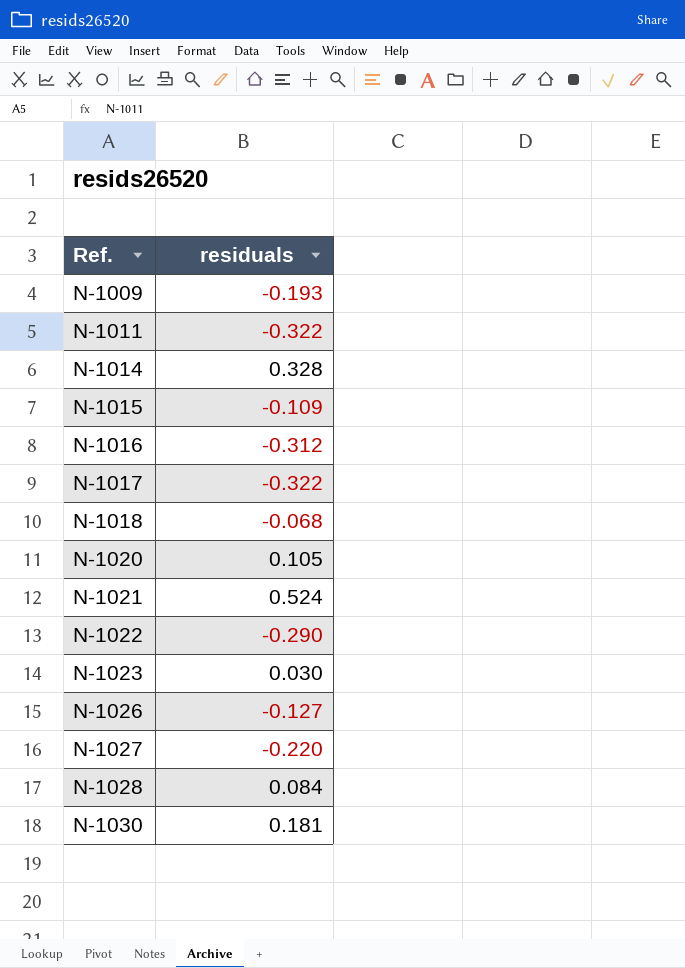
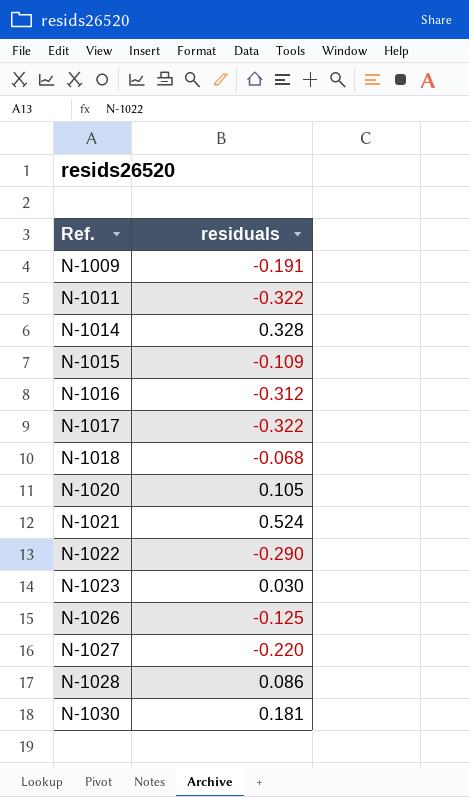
N-1009 | residuals: -0.193 -> -0.191
N-1026 | residuals: -0.127 -> -0.125
N-1028 | residuals: 0.084 -> 0.086

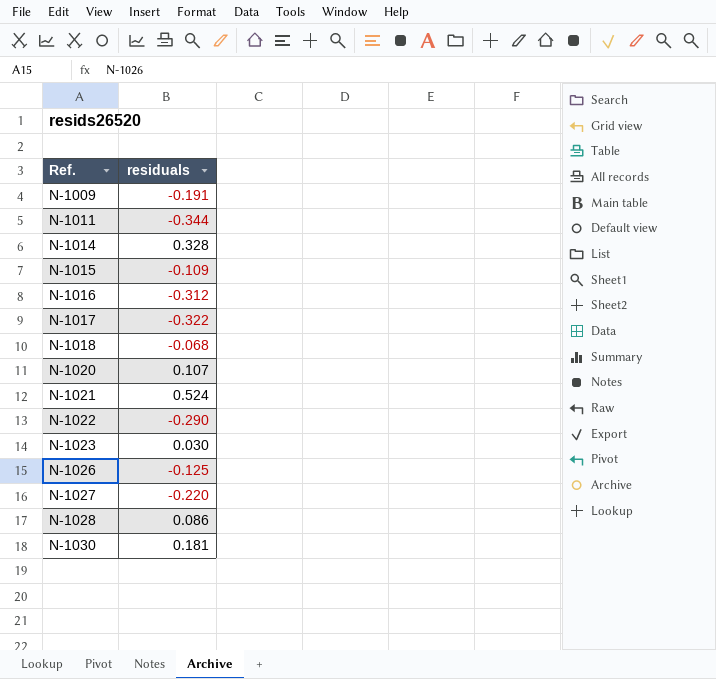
N-1011 | residuals: -0.322 -> -0.344
N-1020 | residuals: 0.105 -> 0.107

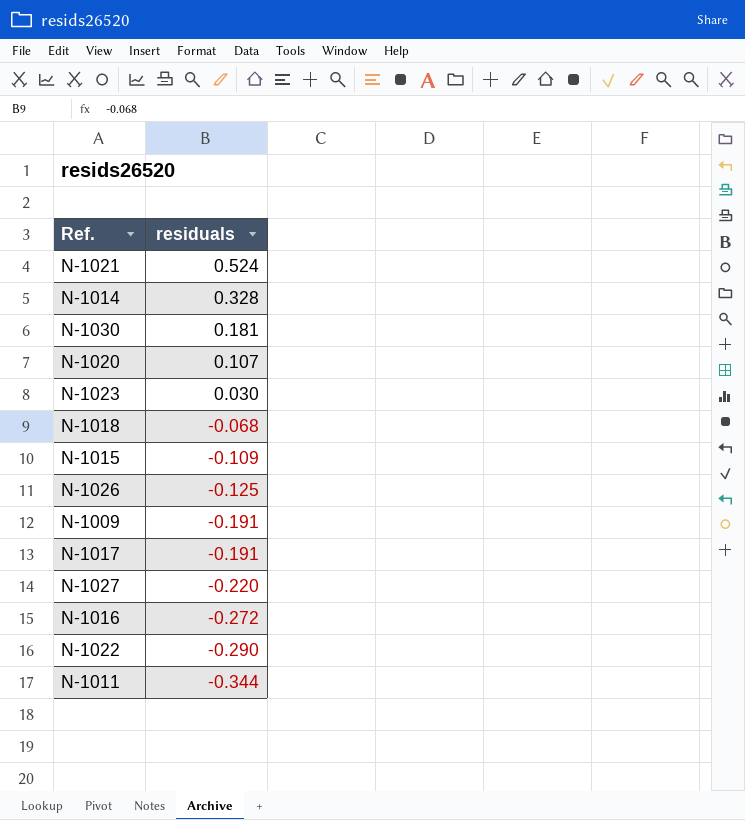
row order: Ref. ascending -> residuals descending
row N-1028: 0.086 -> none
N-1017 | residuals: -0.322 -> -0.191
N-1016 | residuals: -0.312 -> -0.272

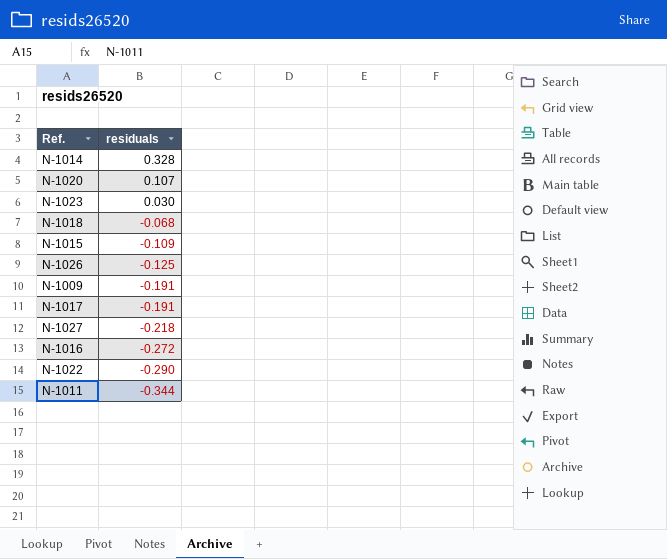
row N-1021: 0.524 -> none
row N-1030: 0.181 -> none
N-1027 | residuals: -0.220 -> -0.218

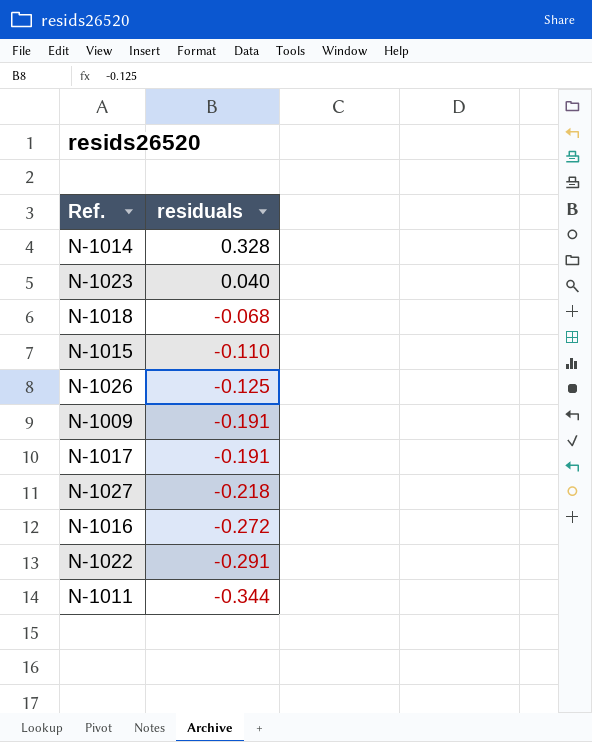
row N-1020: 0.107 -> none
N-1023 | residuals: 0.030 -> 0.040
N-1015 | residuals: -0.109 -> -0.110
N-1022 | residuals: -0.290 -> -0.291

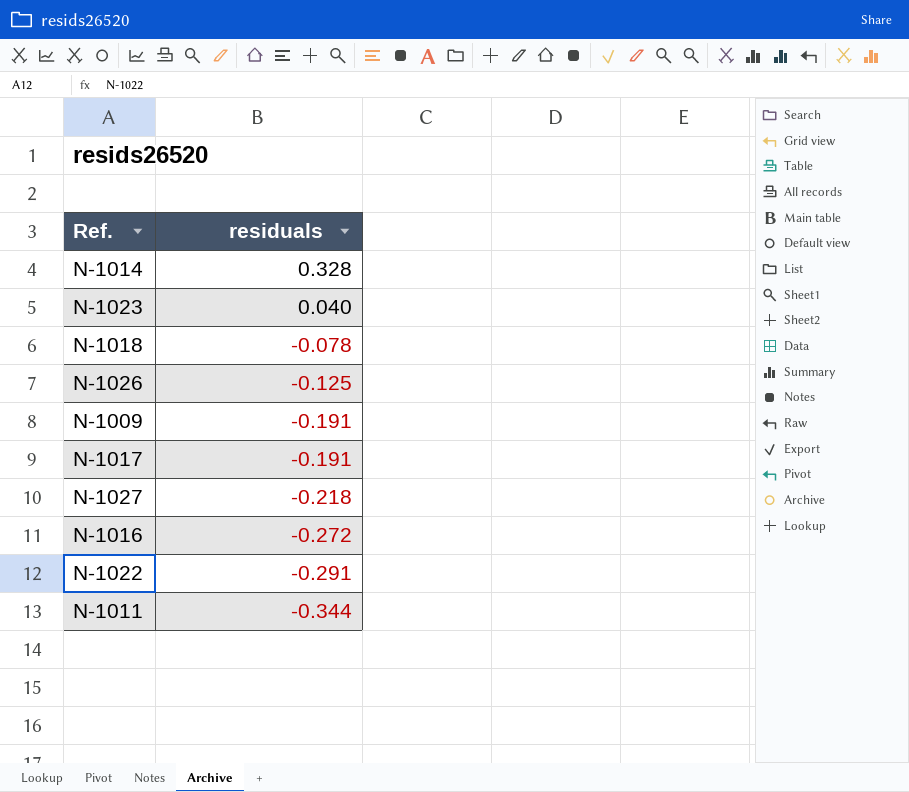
row N-1015: -0.110 -> none
N-1018 | residuals: -0.068 -> -0.078

